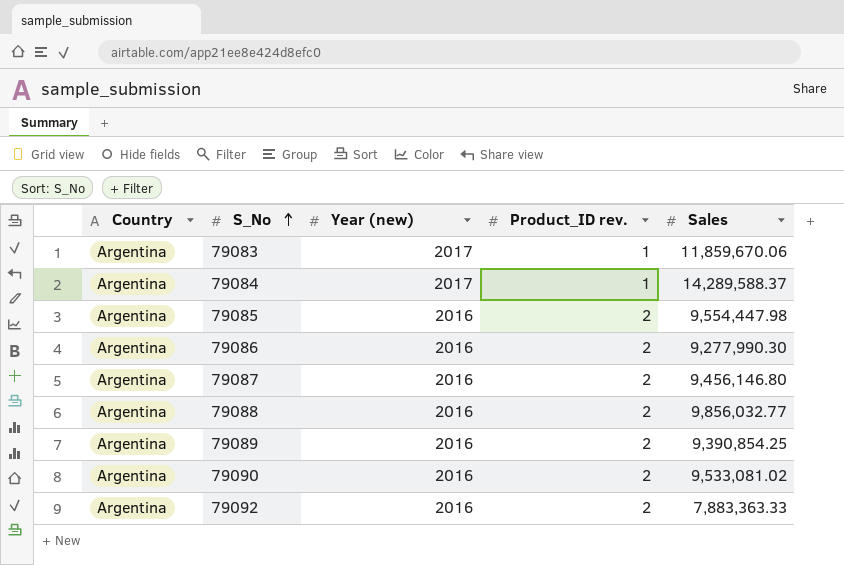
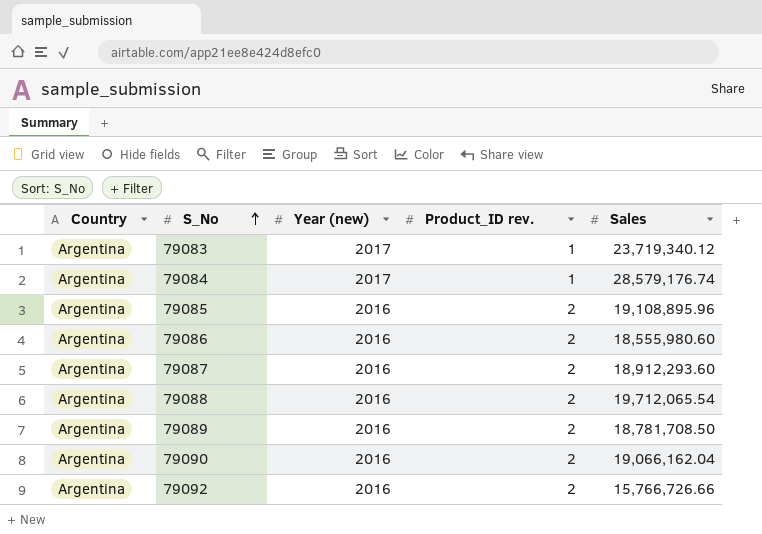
79083 | Sales: 11,859,670.06 -> 23,719,340.12
79084 | Sales: 14,289,588.37 -> 28,579,176.74
79085 | Sales: 9,554,447.98 -> 19,108,895.96
79086 | Sales: 9,277,990.30 -> 18,555,980.60
79087 | Sales: 9,456,146.80 -> 18,912,293.60
79088 | Sales: 9,856,032.77 -> 19,712,065.54
79089 | Sales: 9,390,854.25 -> 18,781,708.50
79090 | Sales: 9,533,081.02 -> 19,066,162.04
79092 | Sales: 7,883,363.33 -> 15,766,726.66

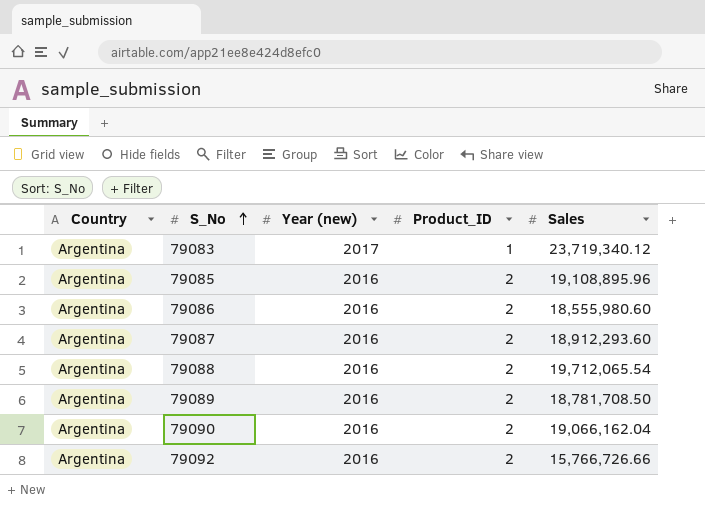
column name: Product_ID rev. -> Product_ID
row 79084: Argentina | 2017 | 1 | 28,579,176.74 -> none

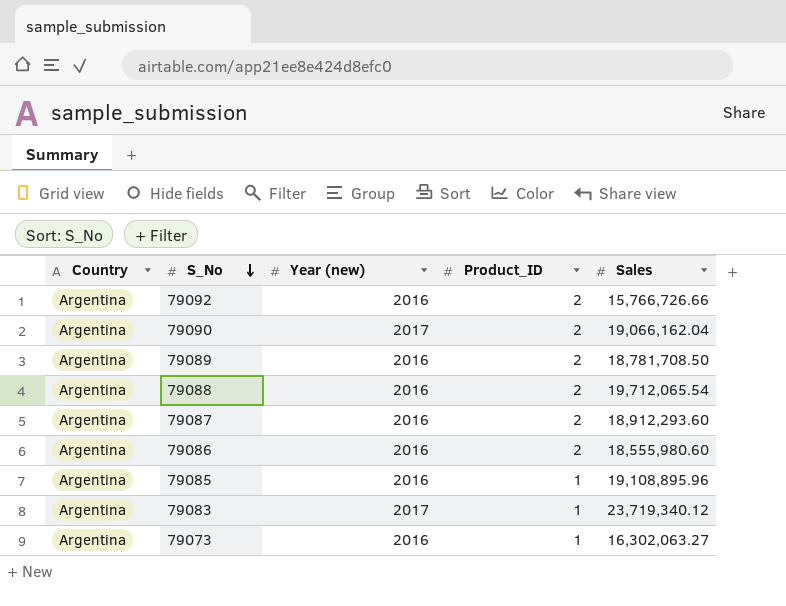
row order: S_No ascending -> S_No descending
79090 | Year (new): 2016 -> 2017
79085 | Product_ID: 2 -> 1
row 79073: none -> Argentina | 2016 | 1 | 16,302,063.27

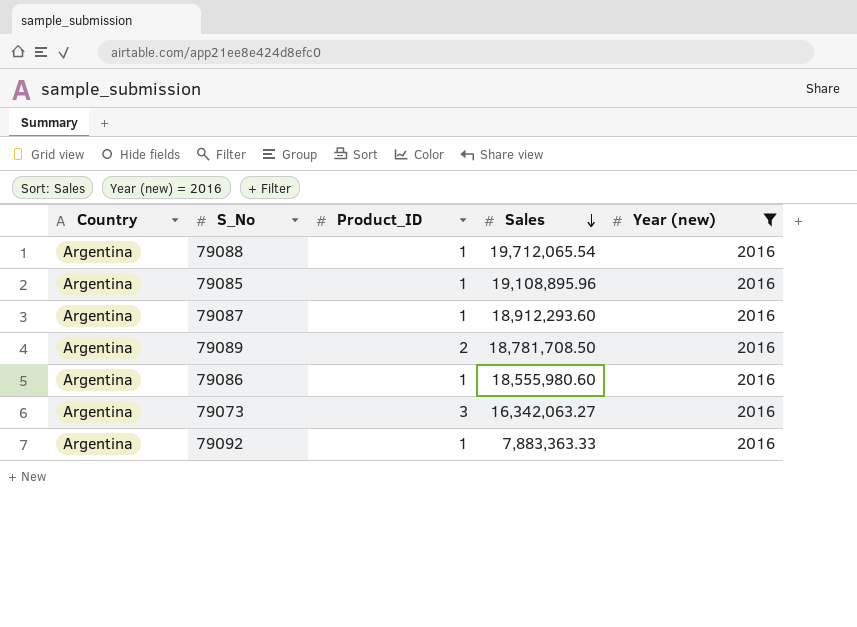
filter: none -> Year (new) = 2016
row order: S_No descending -> Sales descending
column Year (new) | position: 3 -> 5
79088 | Product_ID: 2 -> 1
79087 | Product_ID: 2 -> 1
79086 | Product_ID: 2 -> 1
79073 | Product_ID: 1 -> 3
79073 | Sales: 16,302,063.27 -> 16,342,063.27
79092 | Product_ID: 2 -> 1
79092 | Sales: 15,766,726.66 -> 7,883,363.33

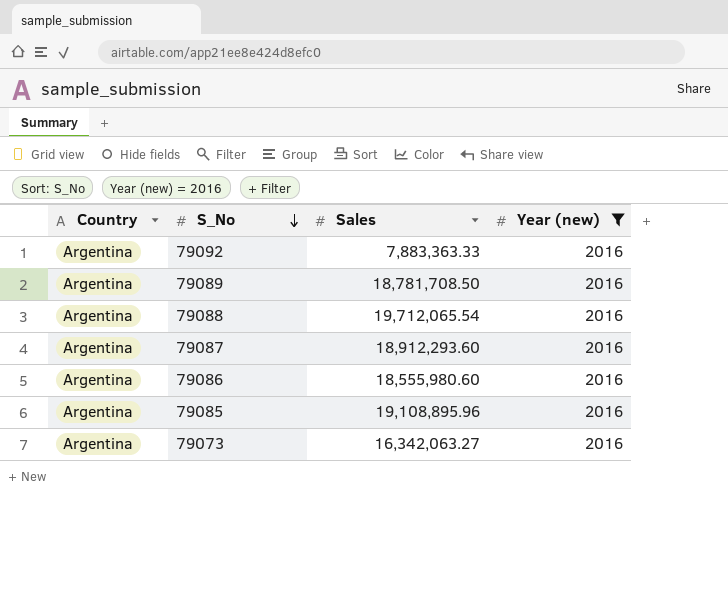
row order: Sales descending -> S_No descending
column Product_ID | position: 3 -> none

